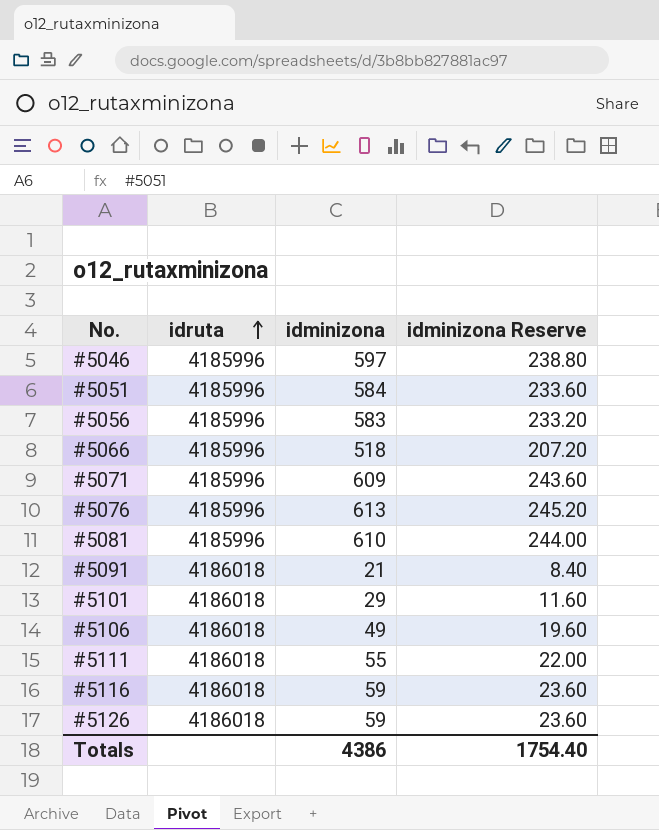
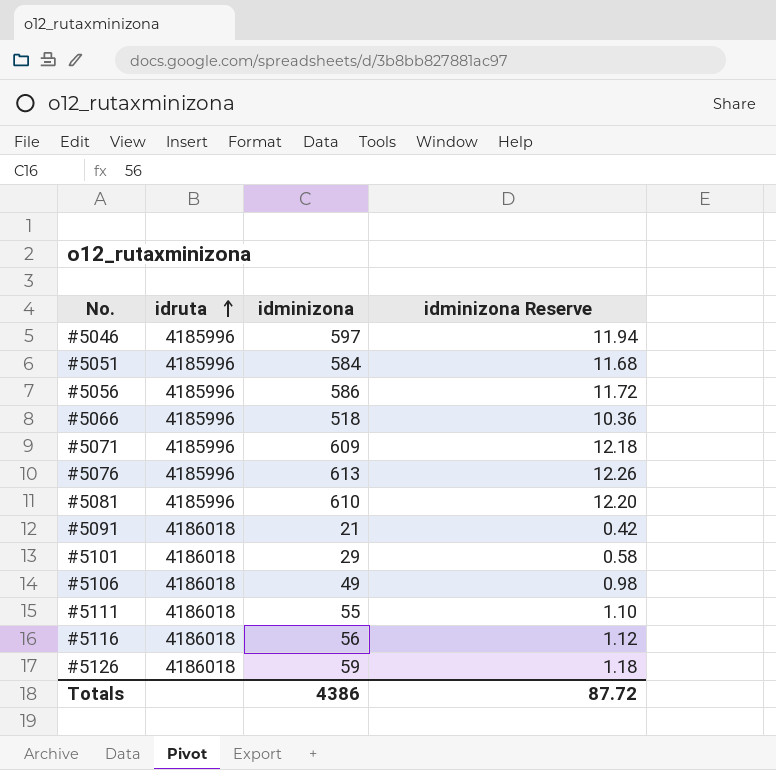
column idminizona Reserve | formula: [idminizona] * 0.4 -> [idminizona] * 0.02
#5056 | idminizona: 583 -> 586
#5116 | idminizona: 59 -> 56
Totals | idminizona Reserve: 1754.40 -> 87.72

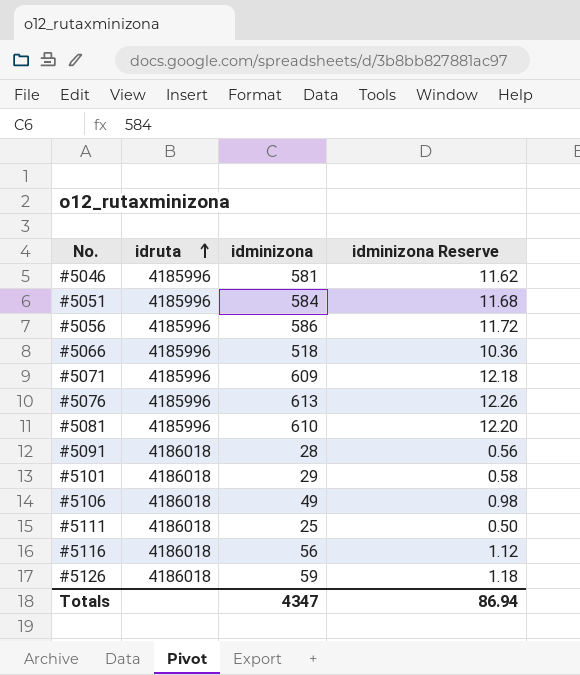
#5046 | idminizona: 597 -> 581
#5046 | idminizona Reserve: 11.94 -> 11.62
#5091 | idminizona: 21 -> 28
#5091 | idminizona Reserve: 0.42 -> 0.56
#5111 | idminizona: 55 -> 25
#5111 | idminizona Reserve: 1.10 -> 0.50
Totals | idminizona: 4386 -> 4347
Totals | idminizona Reserve: 87.72 -> 86.94

